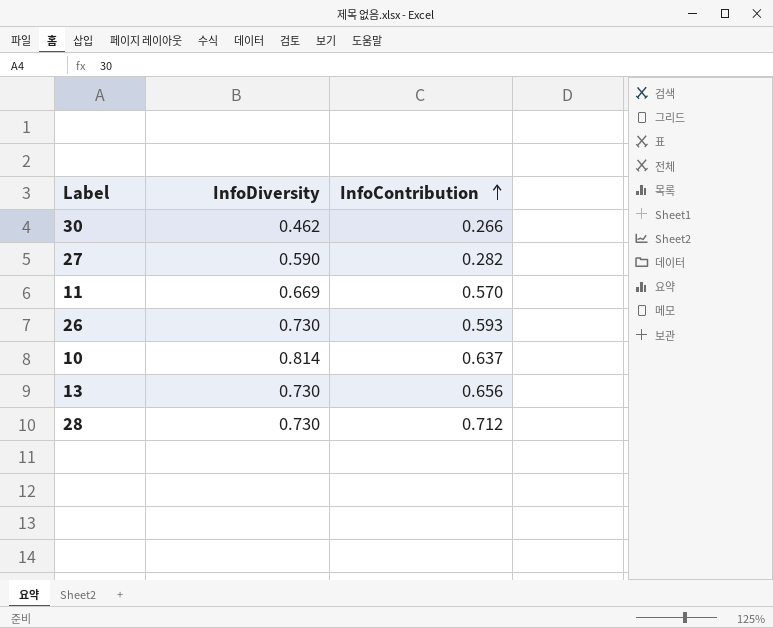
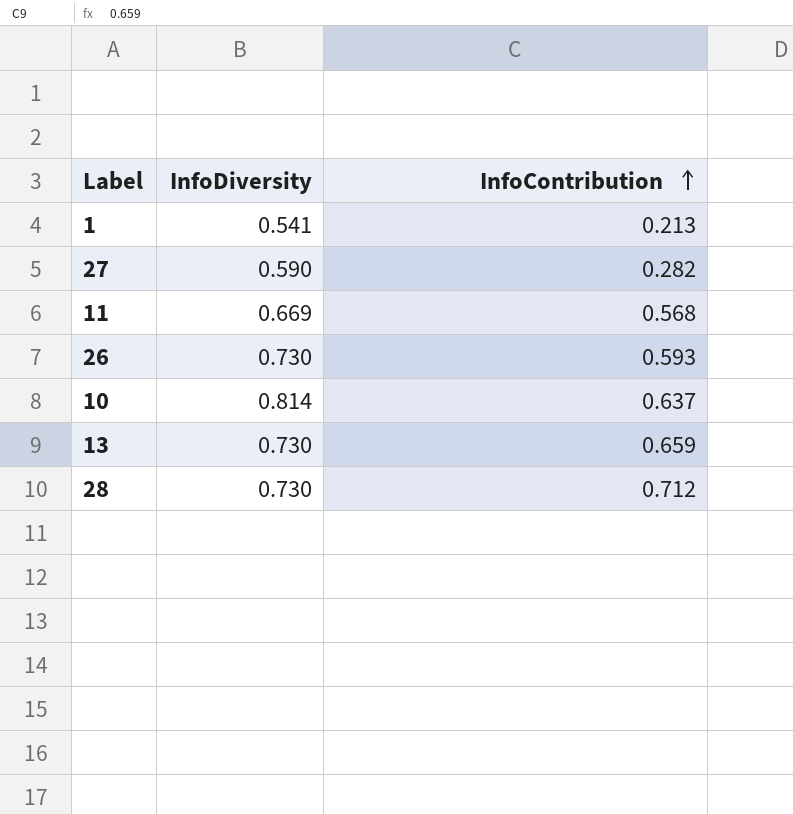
row 30: 0.462 | 0.266 -> none
row 1: none -> 0.541 | 0.213
11 | InfoContribution: 0.570 -> 0.568
13 | InfoContribution: 0.656 -> 0.659

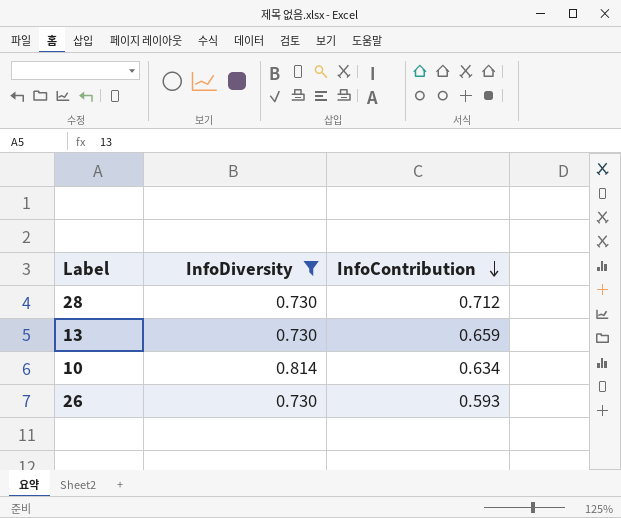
filter: none -> InfoDiversity >= 0.730
row order: InfoContribution ascending -> InfoContribution descending
10 | InfoContribution: 0.637 -> 0.634

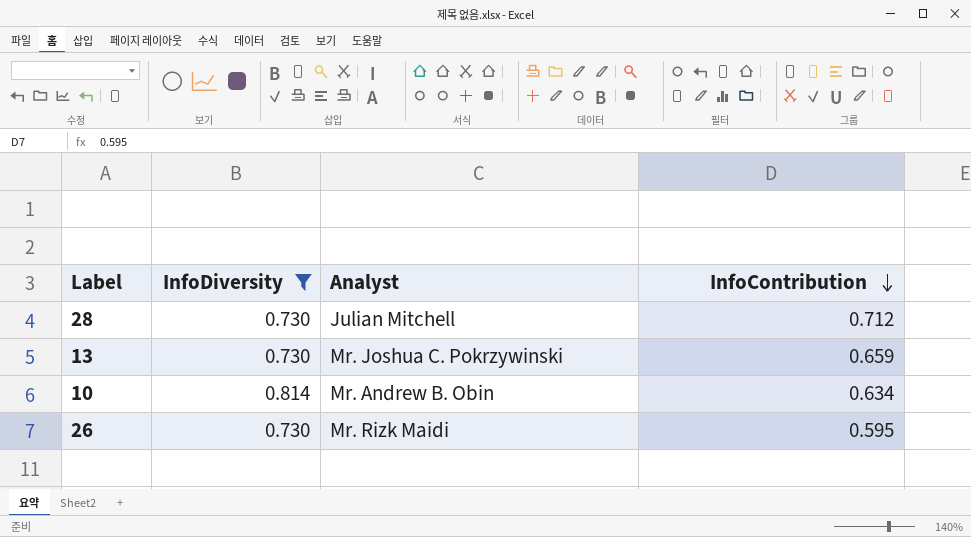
column Analyst | position: none -> 3
26 | InfoContribution: 0.593 -> 0.595

